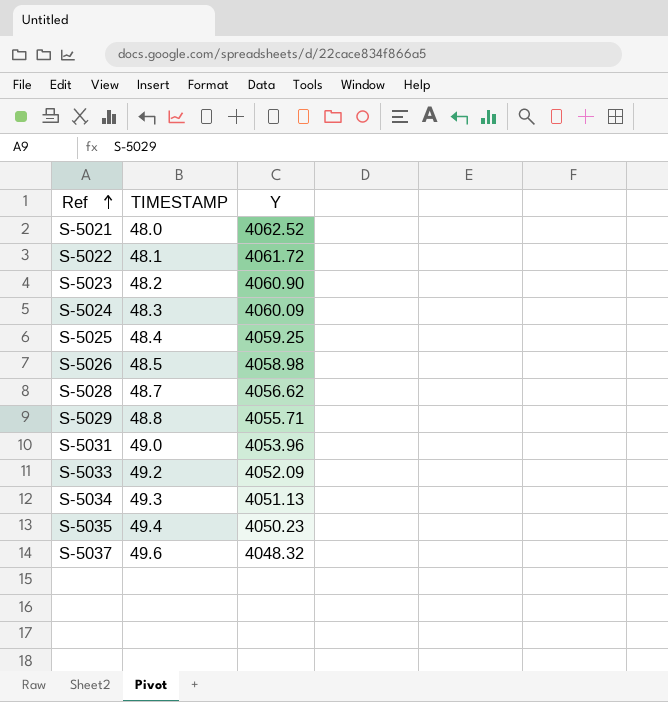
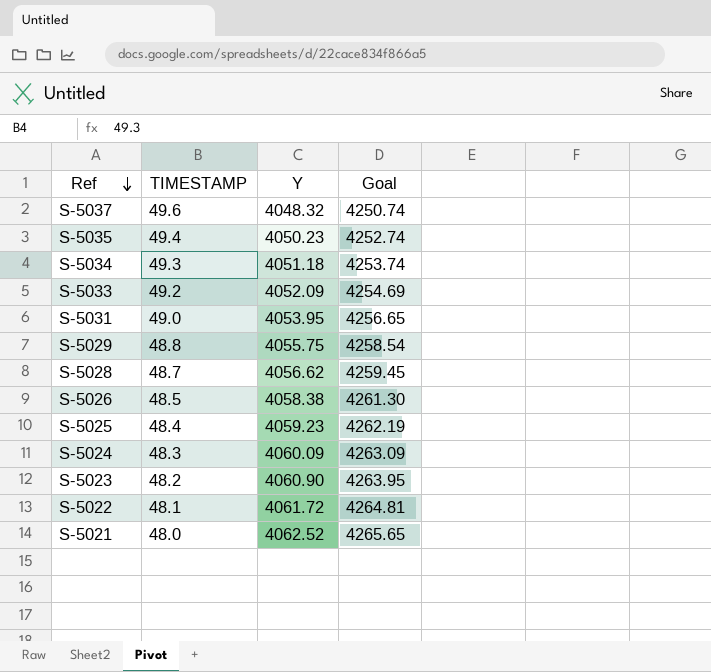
row order: Ref ascending -> Ref descending
column Goal | formula: none -> [Y] * 1.05
S-5034 | Y: 4051.13 -> 4051.18
S-5031 | Y: 4053.96 -> 4053.95
S-5029 | Y: 4055.71 -> 4055.75
S-5026 | Y: 4058.98 -> 4058.38
S-5025 | Y: 4059.25 -> 4059.23

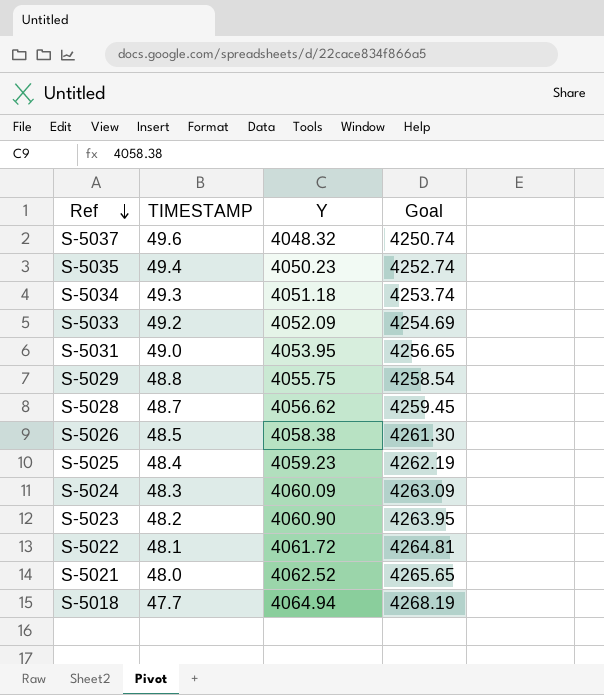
row S-5018: none -> 47.7 | 4064.94 | 4268.19

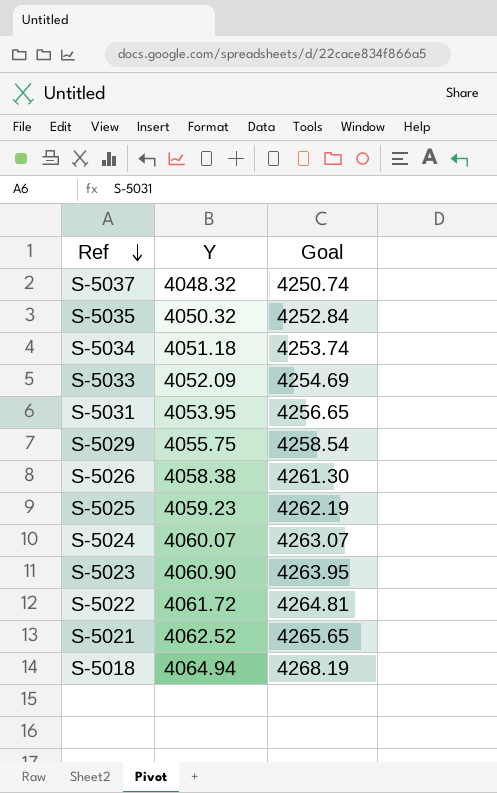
column TIMESTAMP | position: 2 -> none
row S-5028: 48.7 | 4056.62 | 4259.45 -> none
S-5035 | Y: 4050.23 -> 4050.32
S-5035 | Goal: 4252.74 -> 4252.84
S-5024 | Y: 4060.09 -> 4060.07
S-5024 | Goal: 4263.09 -> 4263.07

